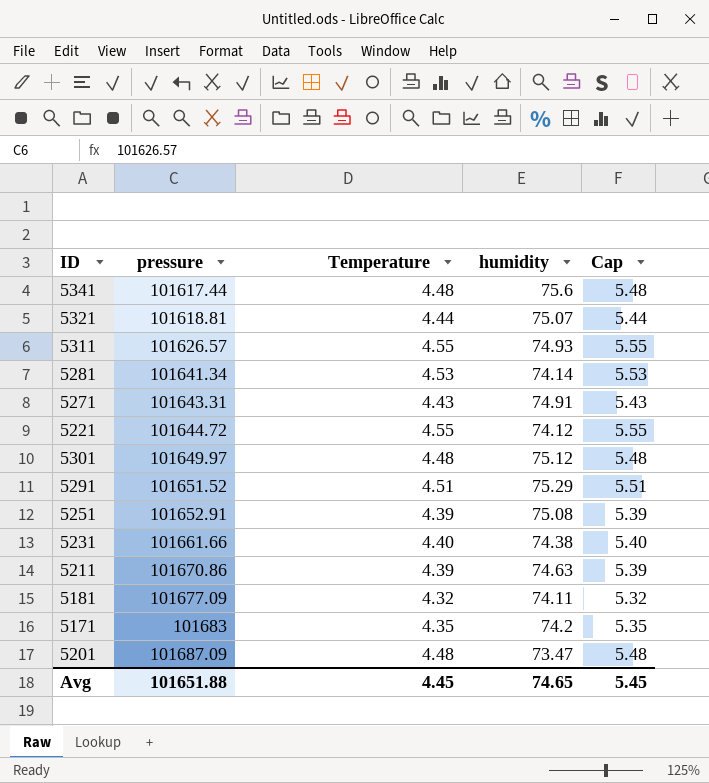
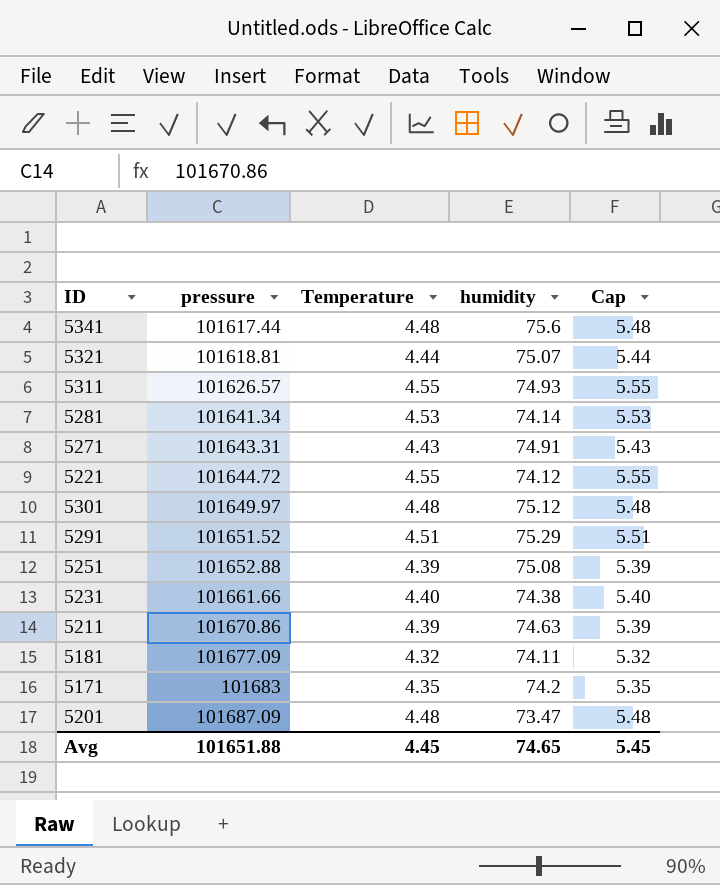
5251 | pressure: 101652.91 -> 101652.88

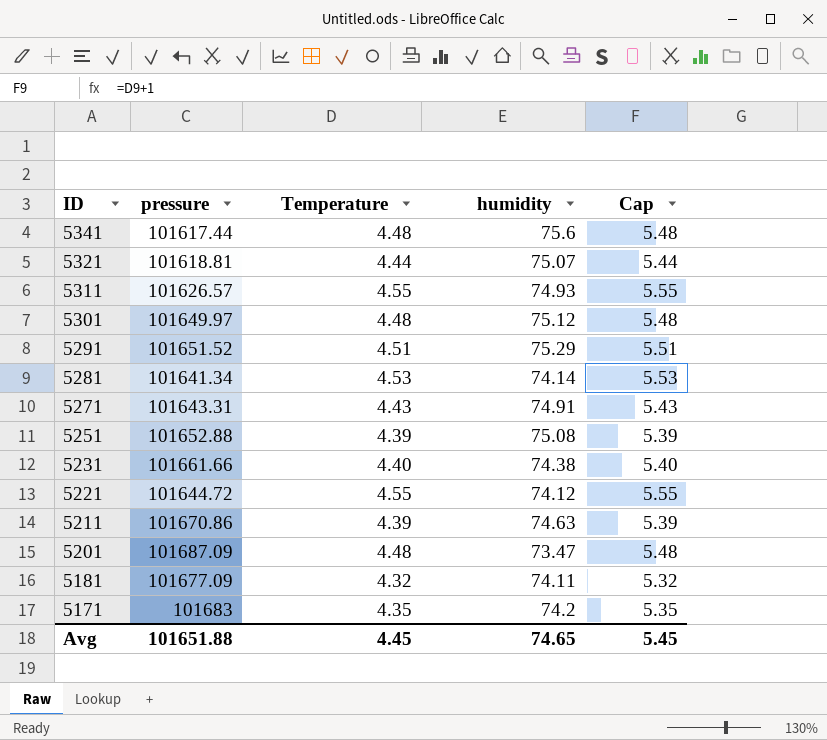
row order: pressure ascending -> ID descending

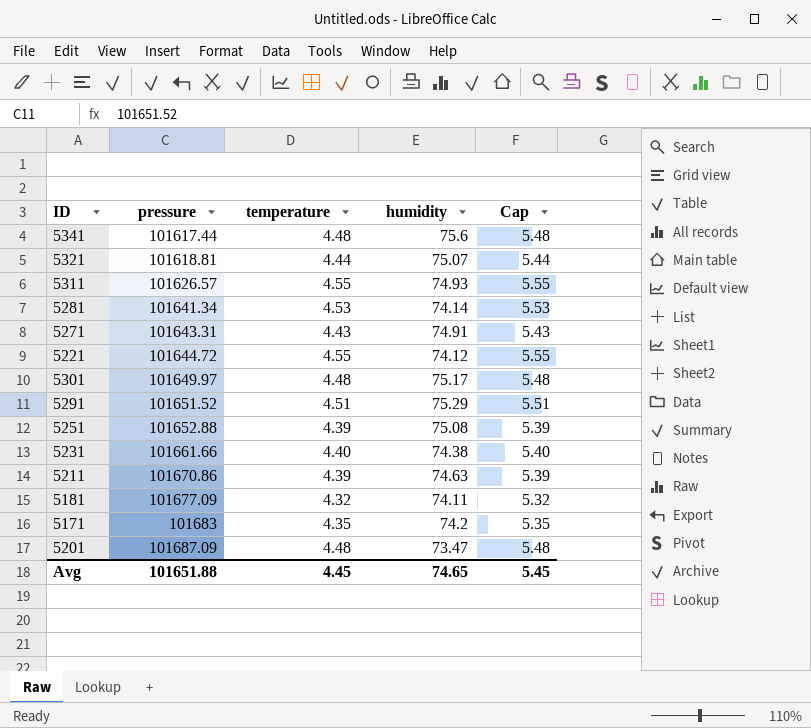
row order: ID descending -> pressure ascending
column name: Temperature -> temperature
5301 | humidity: 75.12 -> 75.17

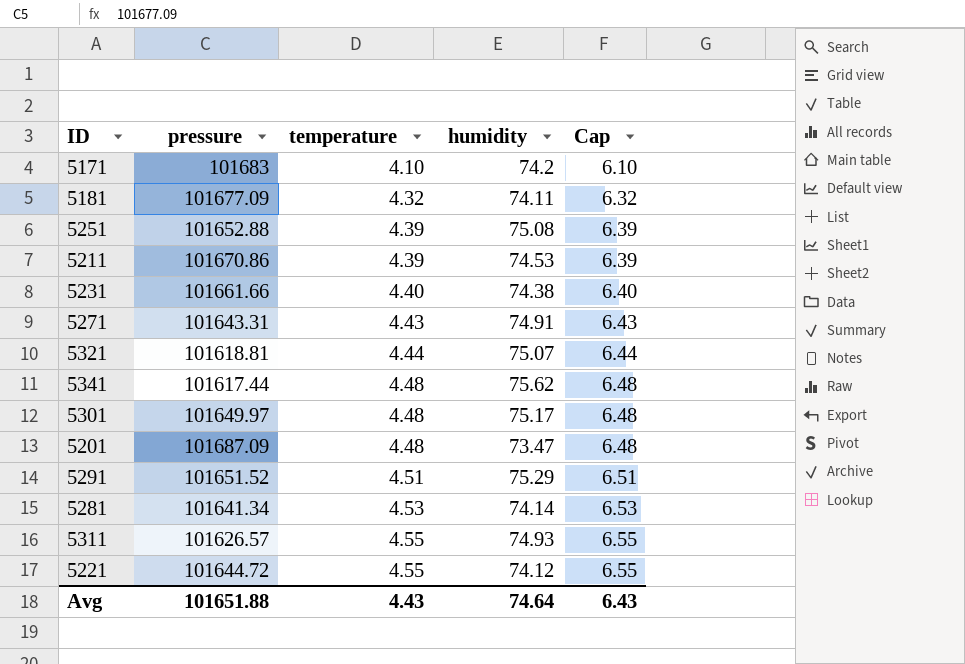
row order: pressure ascending -> temperature ascending
column Cap | formula: [temperature] + 1 -> [temperature] + 2
5171 | temperature: 4.35 -> 4.10
5211 | humidity: 74.63 -> 74.53
5341 | humidity: 75.6 -> 75.62
Avg | temperature: 4.45 -> 4.43
Avg | humidity: 74.65 -> 74.64
Avg | Cap: 5.45 -> 6.43

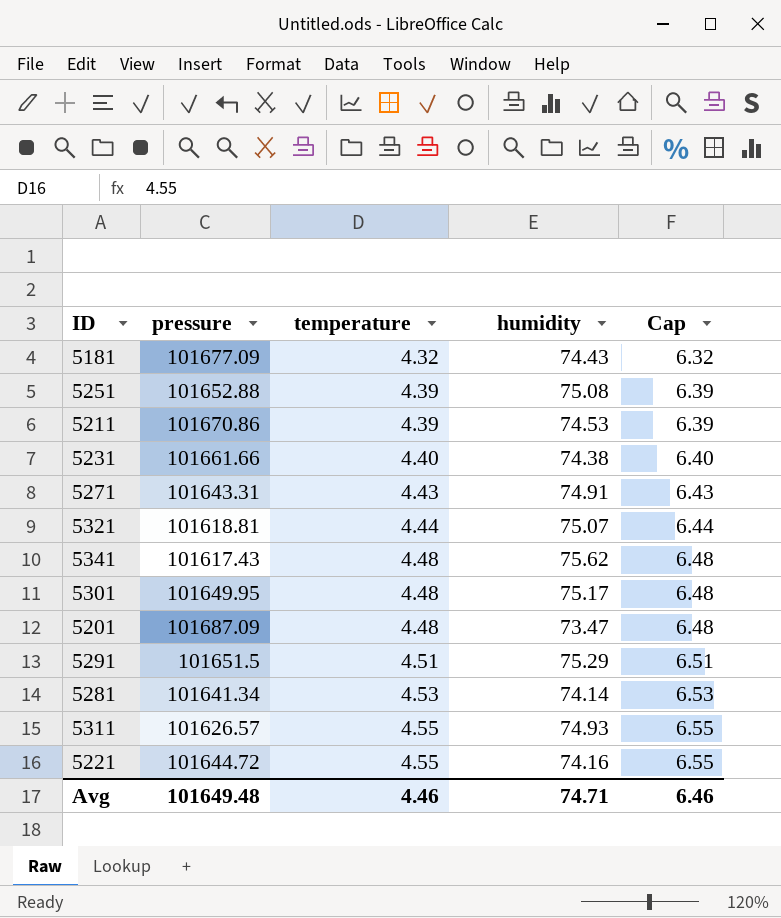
row 5171: 101683 | 4.10 | 74.2 | 6.10 -> none
5181 | humidity: 74.11 -> 74.43
5341 | pressure: 101617.44 -> 101617.43
5301 | pressure: 101649.97 -> 101649.95
5291 | pressure: 101651.52 -> 101651.5
5221 | humidity: 74.12 -> 74.16
Avg | pressure: 101651.88 -> 101649.48
Avg | temperature: 4.43 -> 4.46
Avg | humidity: 74.64 -> 74.71
Avg | Cap: 6.43 -> 6.46

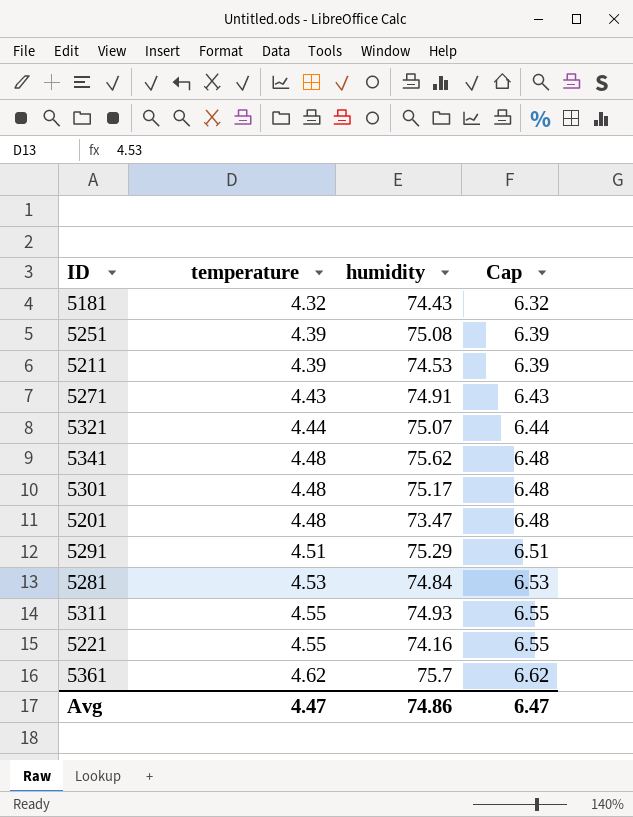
column pressure | position: 2 -> none
row 5231: 101661.66 | 4.40 | 74.38 | 6.40 -> none
5281 | humidity: 74.14 -> 74.84
row 5361: none -> 4.62 | 75.7 | 6.62
Avg | temperature: 4.46 -> 4.47
Avg | humidity: 74.71 -> 74.86
Avg | Cap: 6.46 -> 6.47

